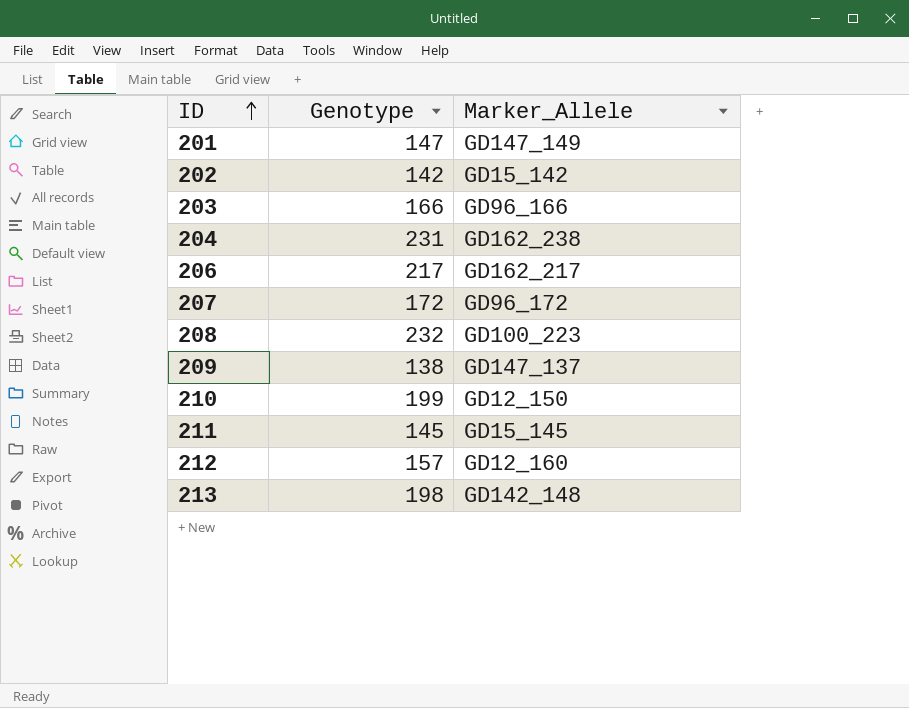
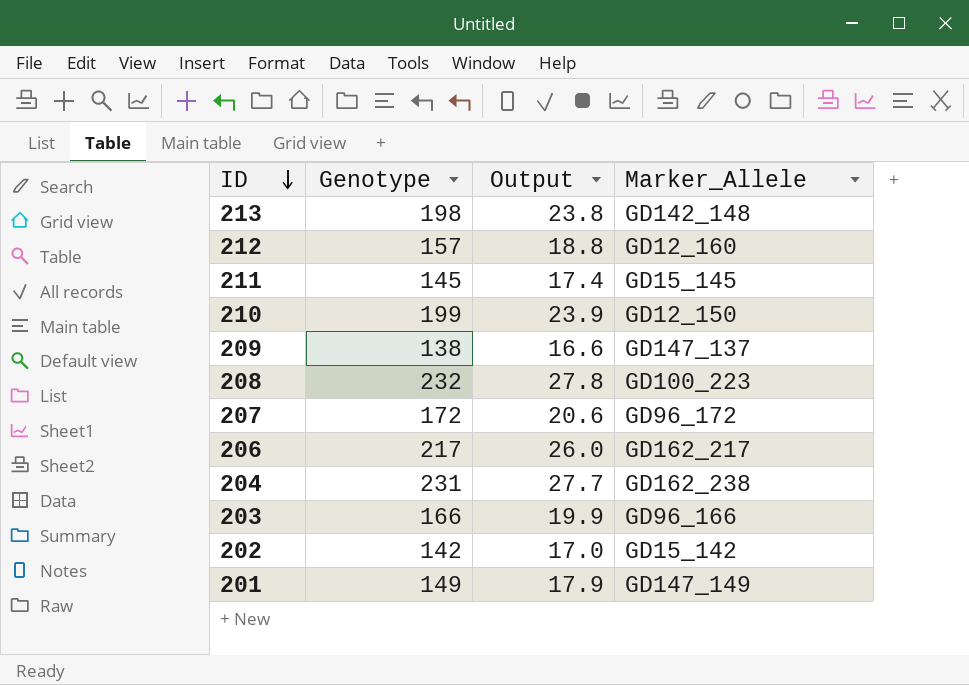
row order: ID ascending -> ID descending
column Output | formula: none -> [Genotype] * 0.12
201 | Genotype: 147 -> 149

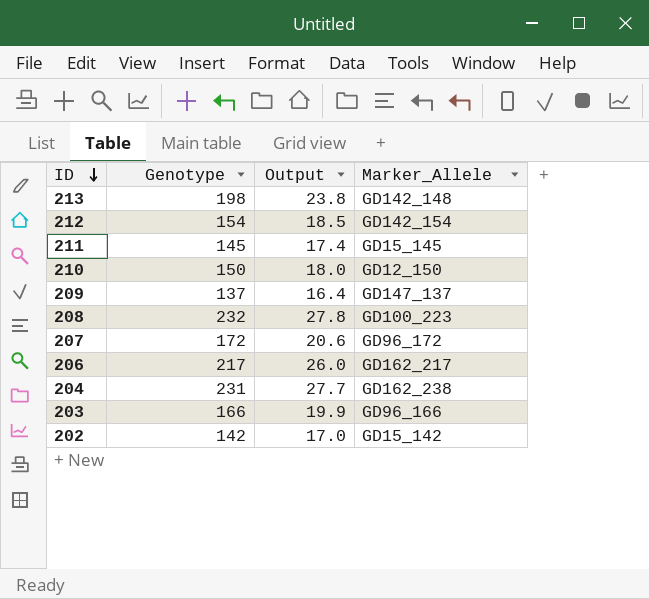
row 201: 149 | 17.9 | GD147_149 -> none
212 | Genotype: 157 -> 154
212 | Output: 18.8 -> 18.5
212 | Marker_Allele: GD12_160 -> GD142_154
210 | Genotype: 199 -> 150
210 | Output: 23.9 -> 18.0
209 | Genotype: 138 -> 137
209 | Output: 16.6 -> 16.4

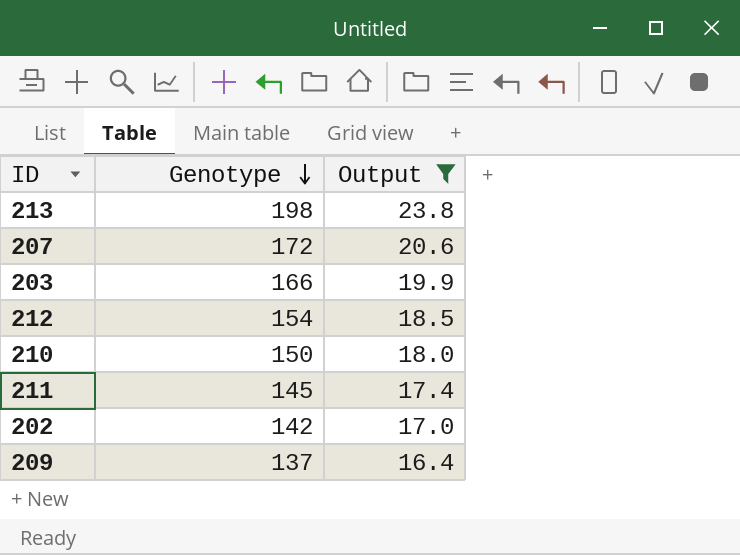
filter: none -> Output <= 23.8
row order: ID descending -> Genotype descending
column Marker_Allele | position: 4 -> none

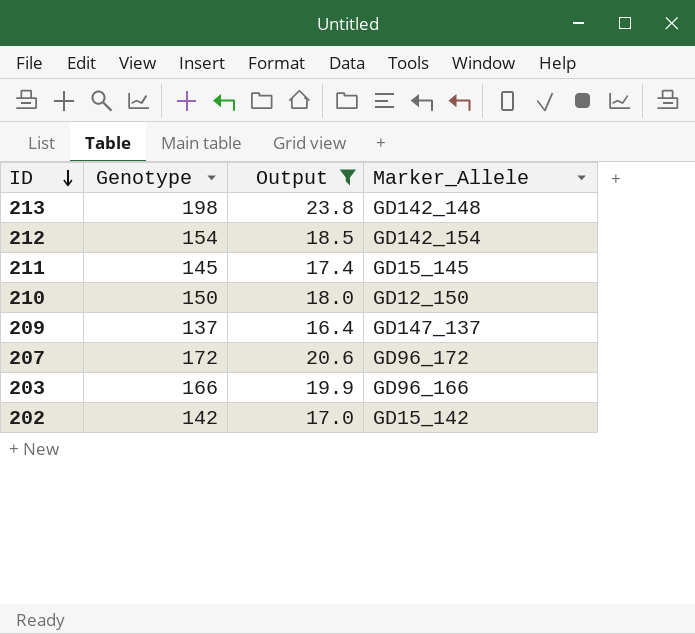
row order: Genotype descending -> ID descending
column Marker_Allele | position: none -> 4

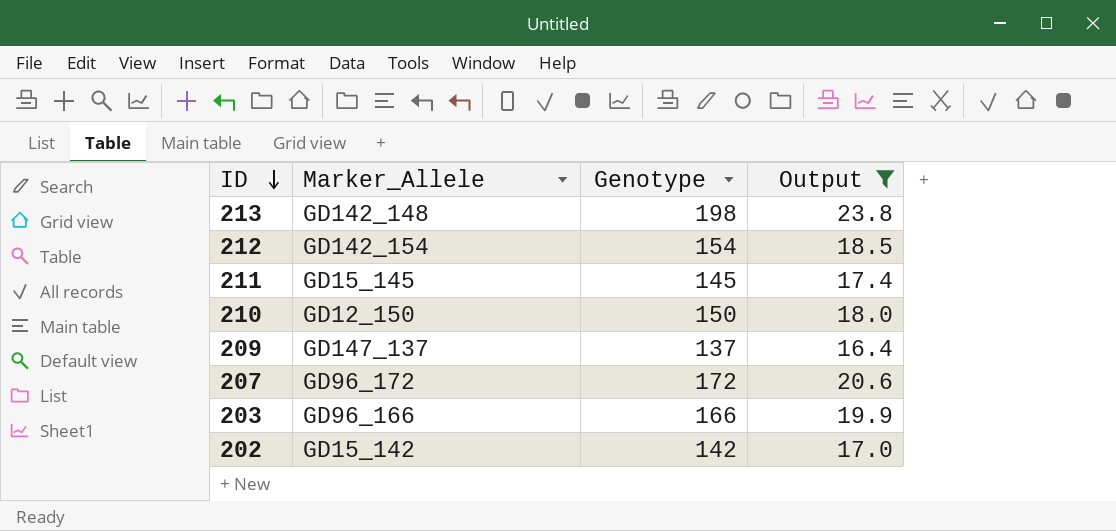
column Marker_Allele | position: 4 -> 2

